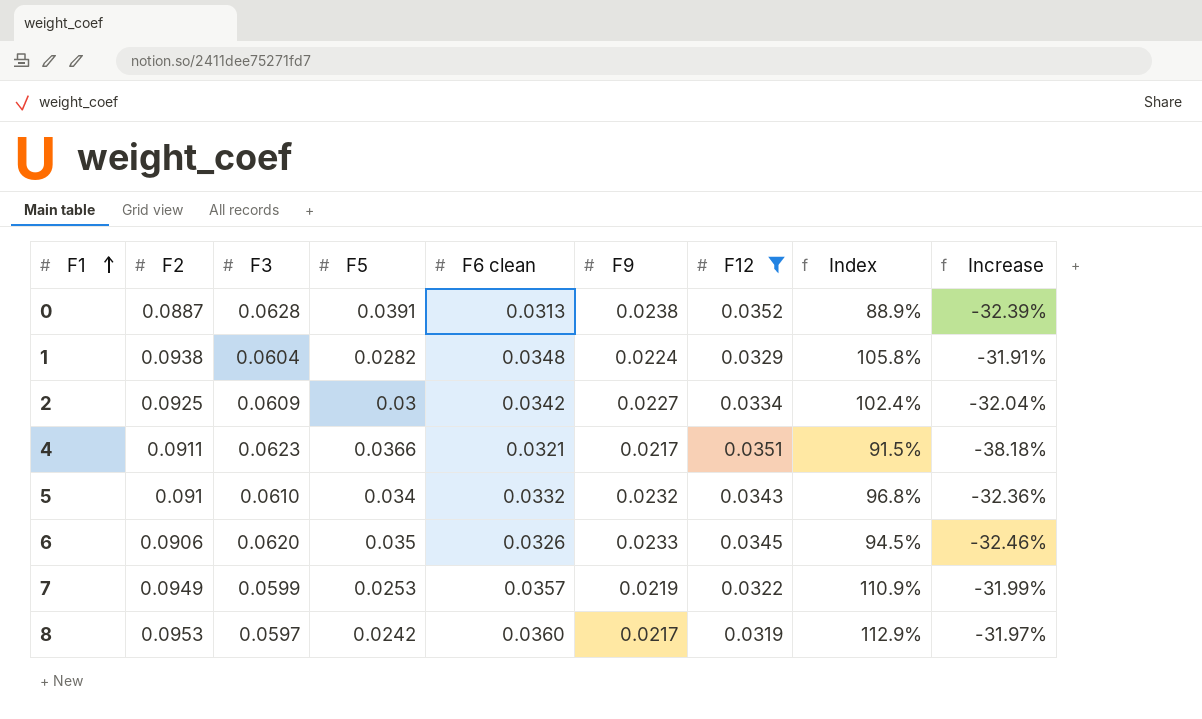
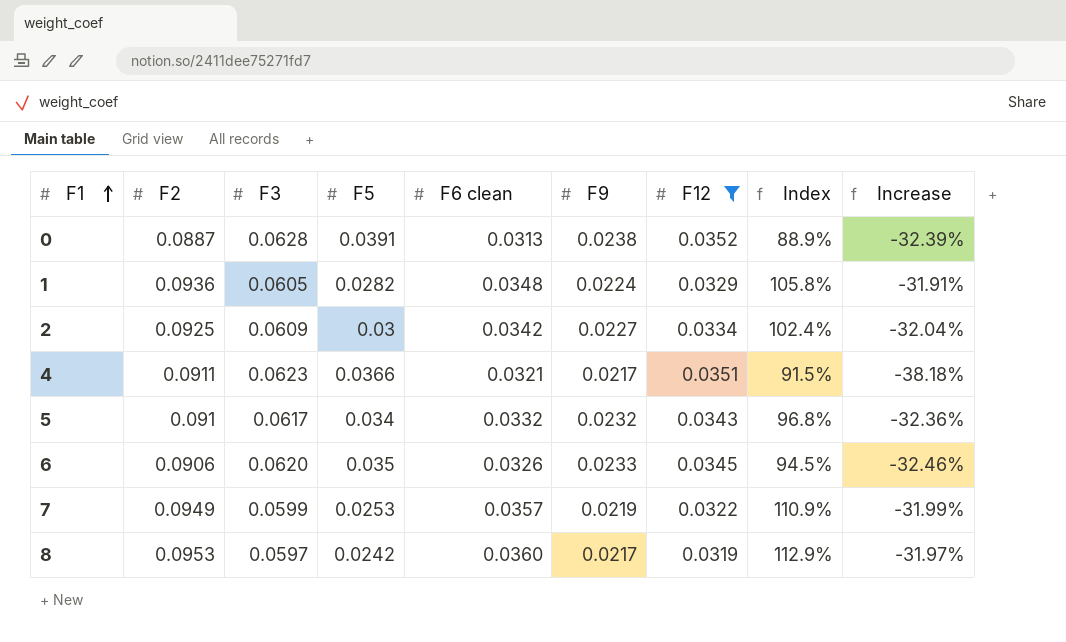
1 | F2: 0.0938 -> 0.0936
1 | F3: 0.0604 -> 0.0605
5 | F3: 0.0610 -> 0.0617

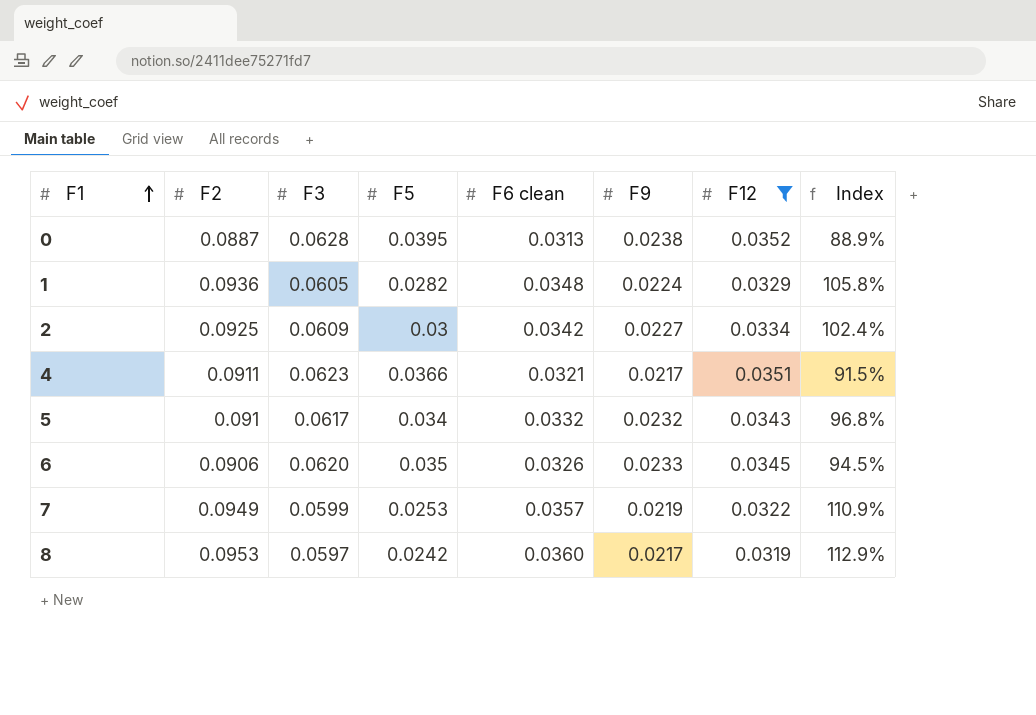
column Increase | formula: ([F9] - [F12]) / [F12] -> none
0 | F5: 0.0391 -> 0.0395

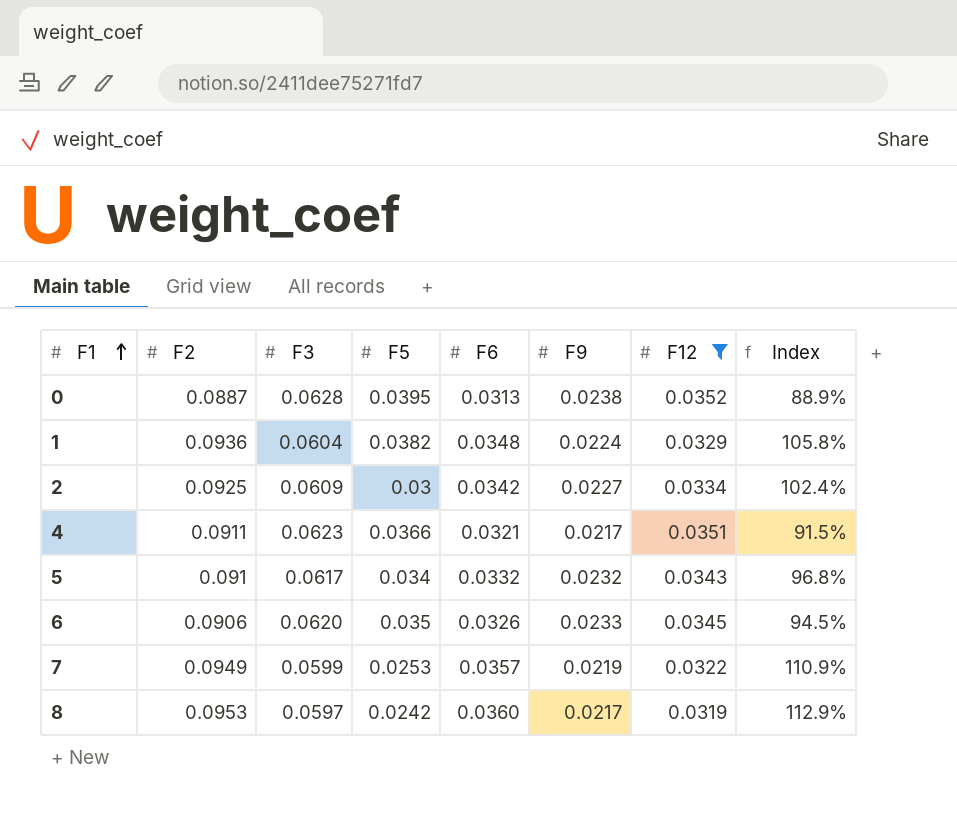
column name: F6 clean -> F6
1 | F3: 0.0605 -> 0.0604
1 | F5: 0.0282 -> 0.0382

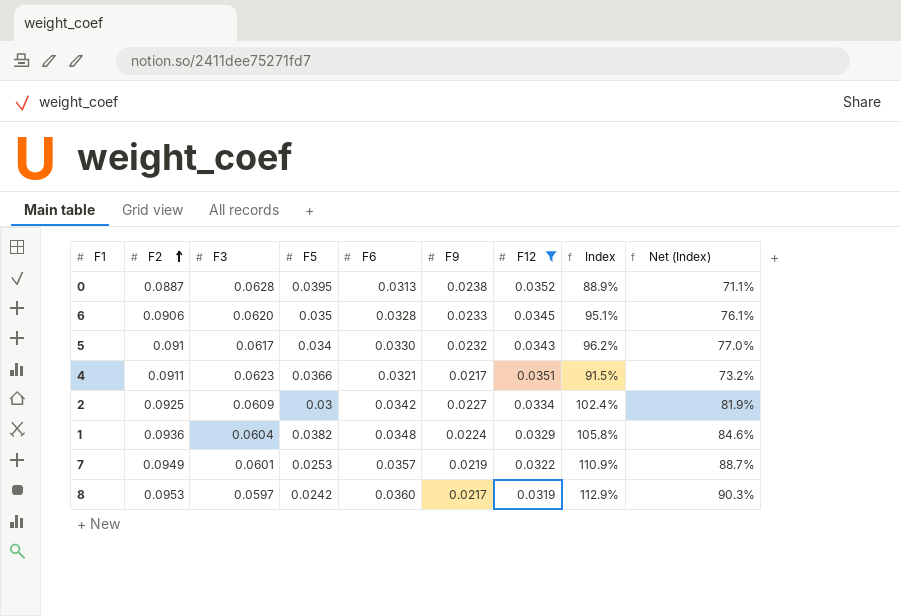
row order: F1 ascending -> F2 ascending
column Net (Index) | formula: none -> [Index] * 0.8
6 | F6: 0.0326 -> 0.0328
6 | Index: 94.5% -> 95.1%
5 | F6: 0.0332 -> 0.0330
5 | Index: 96.8% -> 96.2%
7 | F3: 0.0599 -> 0.0601

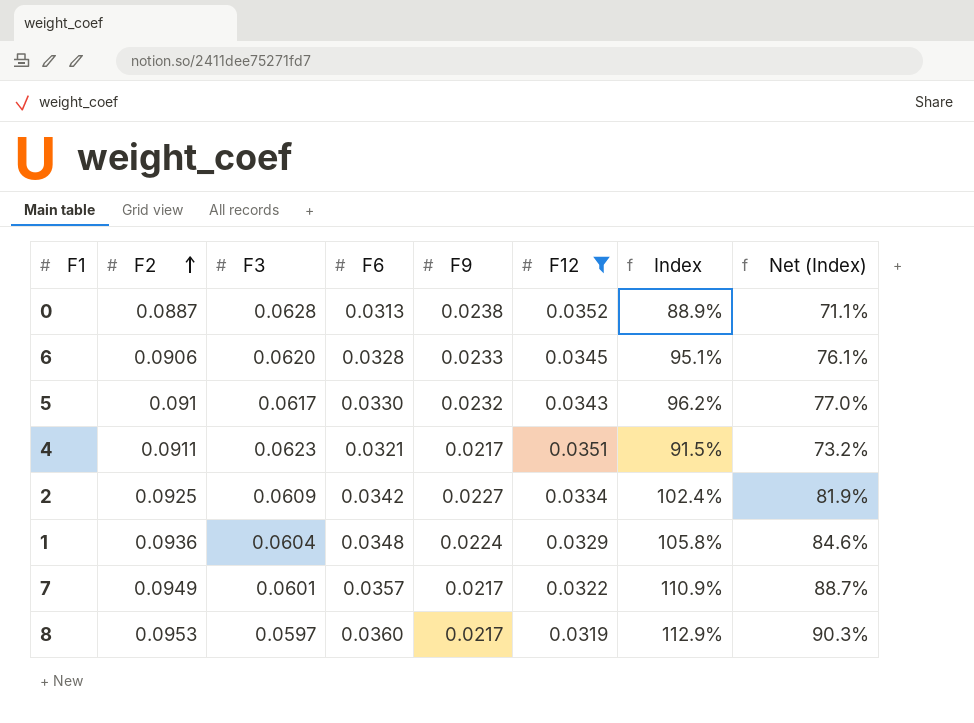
column F5 | position: 4 -> none
7 | F9: 0.0219 -> 0.0217

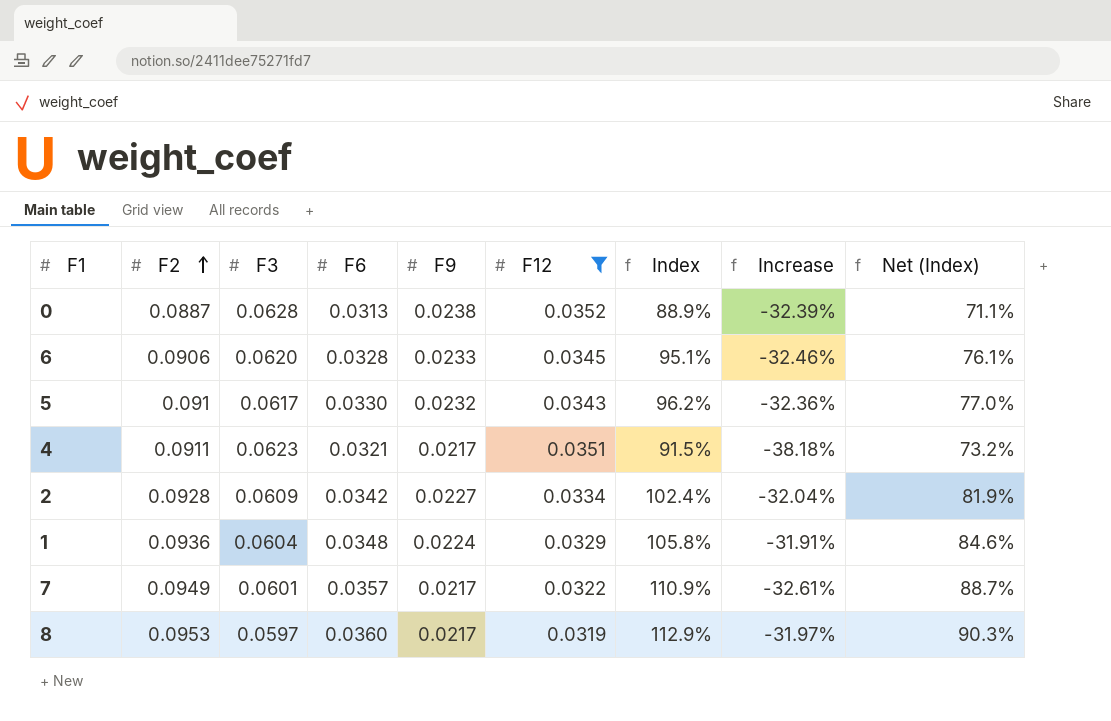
column Increase | formula: none -> ([F9] - [F12]) / [F12]
2 | F2: 0.0925 -> 0.0928

